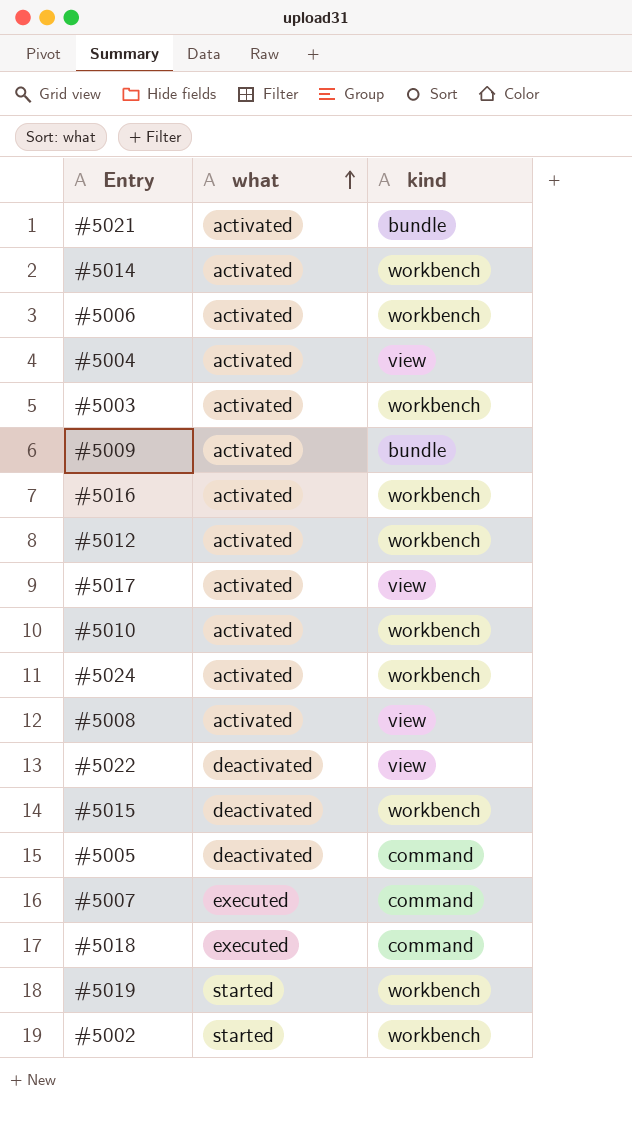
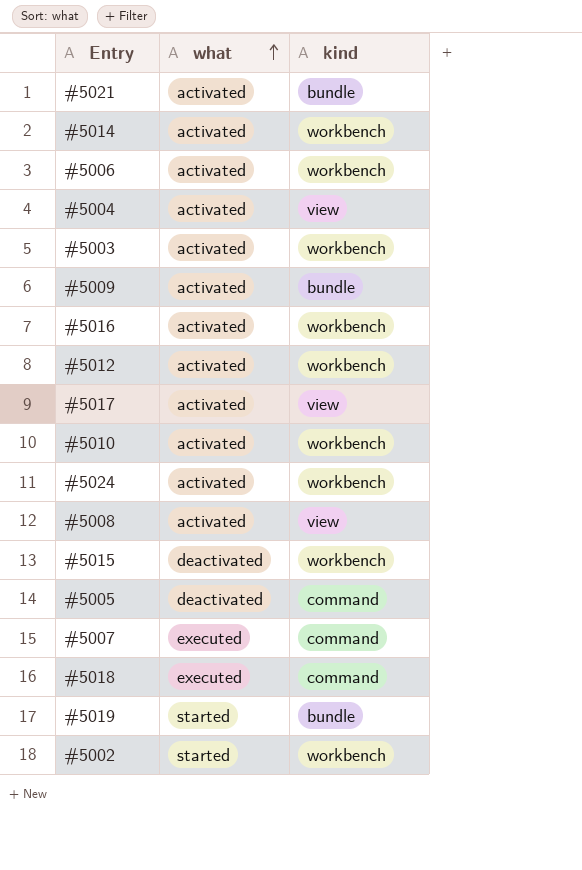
row #5022: deactivated | view -> none
#5019 | kind: workbench -> bundle

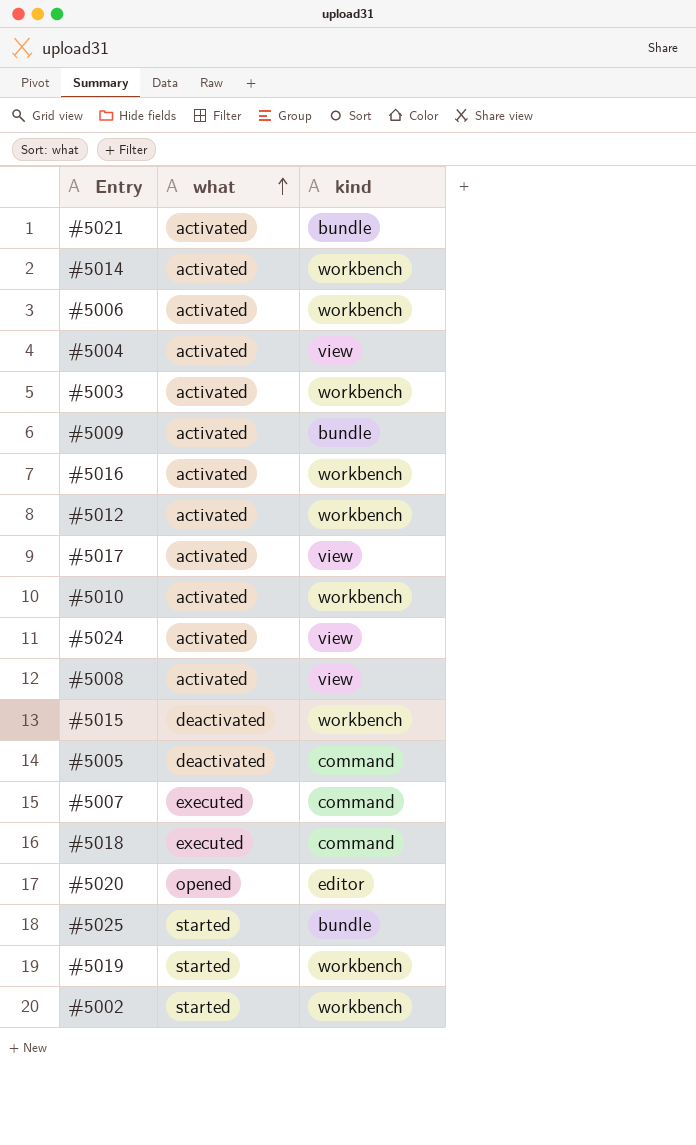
#5024 | kind: workbench -> view
row #5020: none -> opened | editor
row #5025: none -> started | bundle
#5019 | kind: bundle -> workbench

